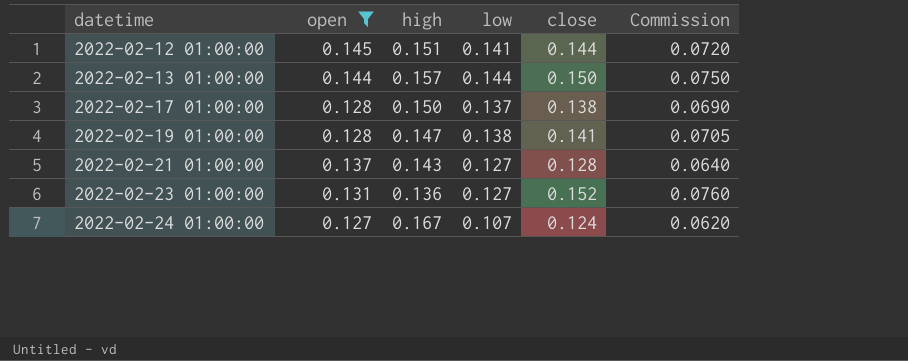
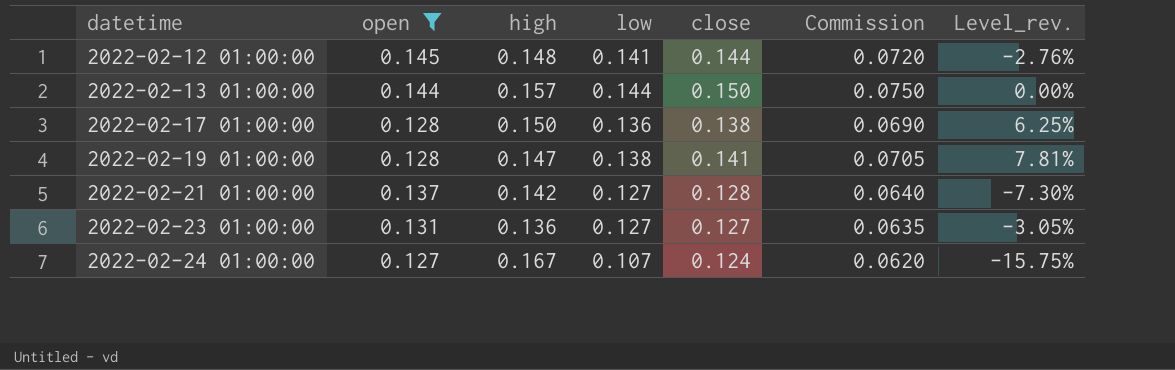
column Level_rev. | formula: none -> ([low] - [open]) / [open]
2022-02-12 01:00:00 | high: 0.151 -> 0.148
2022-02-17 01:00:00 | low: 0.137 -> 0.136
2022-02-21 01:00:00 | high: 0.143 -> 0.142
2022-02-23 01:00:00 | close: 0.152 -> 0.127
2022-02-23 01:00:00 | Commission: 0.0760 -> 0.0635

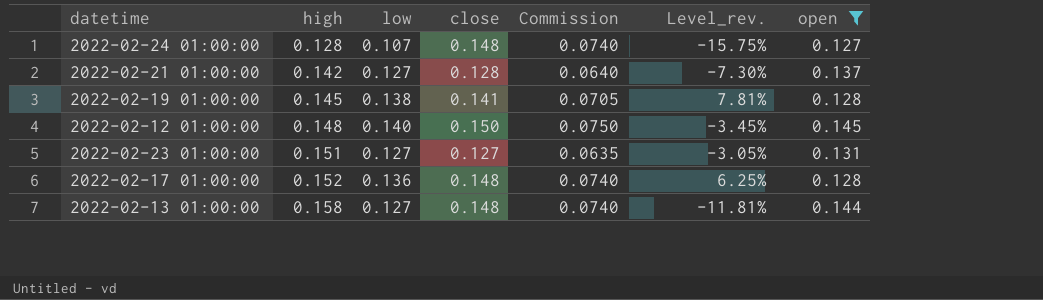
row order: datetime ascending -> high ascending
column open | position: 2 -> 7
2022-02-24 01:00:00 | high: 0.167 -> 0.128
2022-02-24 01:00:00 | close: 0.124 -> 0.148
2022-02-24 01:00:00 | Commission: 0.0620 -> 0.0740
2022-02-19 01:00:00 | high: 0.147 -> 0.145
2022-02-12 01:00:00 | low: 0.141 -> 0.140
2022-02-12 01:00:00 | close: 0.144 -> 0.150
2022-02-12 01:00:00 | Commission: 0.0720 -> 0.0750
2022-02-12 01:00:00 | Level_rev.: -2.76% -> -3.45%
2022-02-23 01:00:00 | high: 0.136 -> 0.151
2022-02-17 01:00:00 | high: 0.150 -> 0.152
2022-02-17 01:00:00 | close: 0.138 -> 0.148
2022-02-17 01:00:00 | Commission: 0.0690 -> 0.0740
2022-02-13 01:00:00 | high: 0.157 -> 0.158
2022-02-13 01:00:00 | low: 0.144 -> 0.127
2022-02-13 01:00:00 | close: 0.150 -> 0.148
2022-02-13 01:00:00 | Commission: 0.0750 -> 0.0740
2022-02-13 01:00:00 | Level_rev.: 0.00% -> -11.81%

